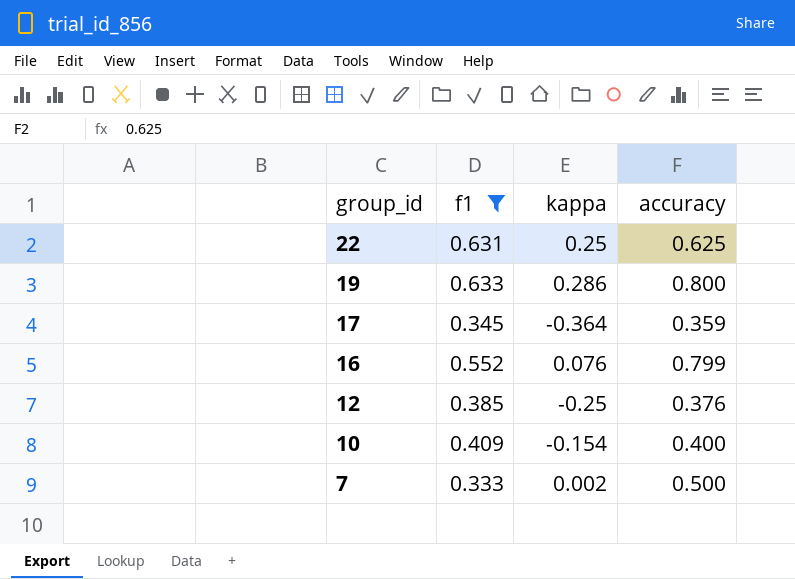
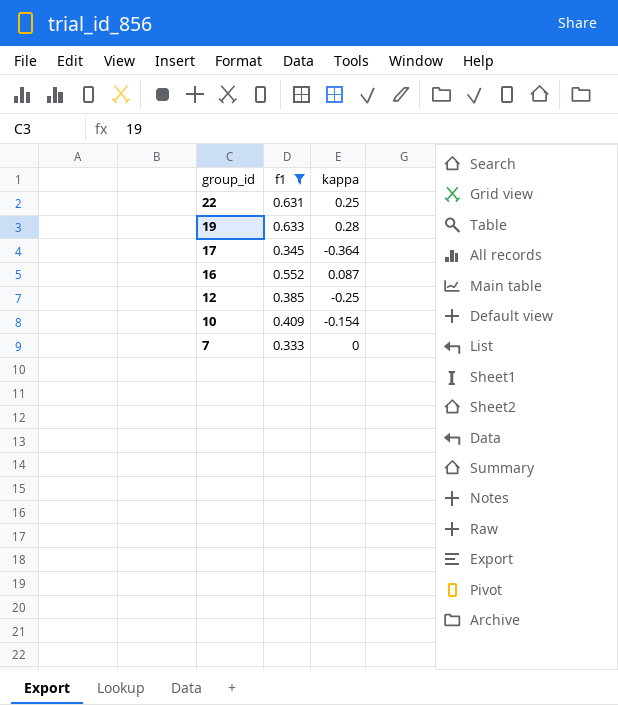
column accuracy | position: 4 -> none
19 | kappa: 0.286 -> 0.28
16 | kappa: 0.076 -> 0.087
7 | kappa: 0.002 -> 0

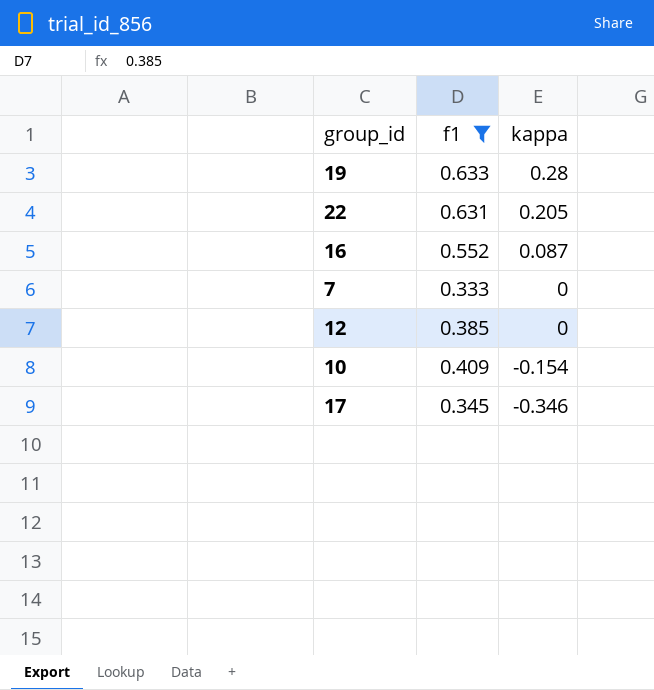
row order: group_id descending -> kappa descending
22 | kappa: 0.25 -> 0.205
12 | kappa: -0.25 -> 0
17 | kappa: -0.364 -> -0.346

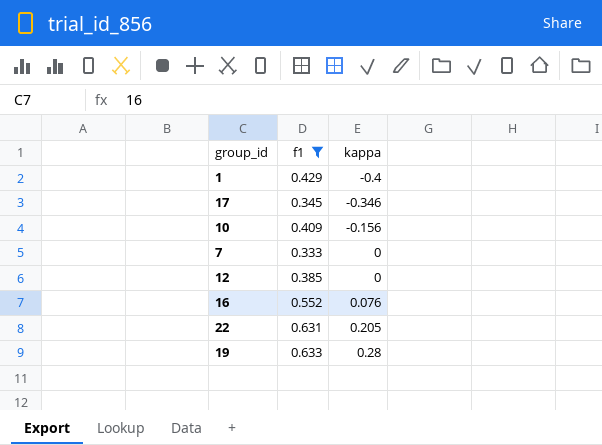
row order: kappa descending -> kappa ascending
row 1: none -> 0.429 | -0.4
10 | kappa: -0.154 -> -0.156
16 | kappa: 0.087 -> 0.076

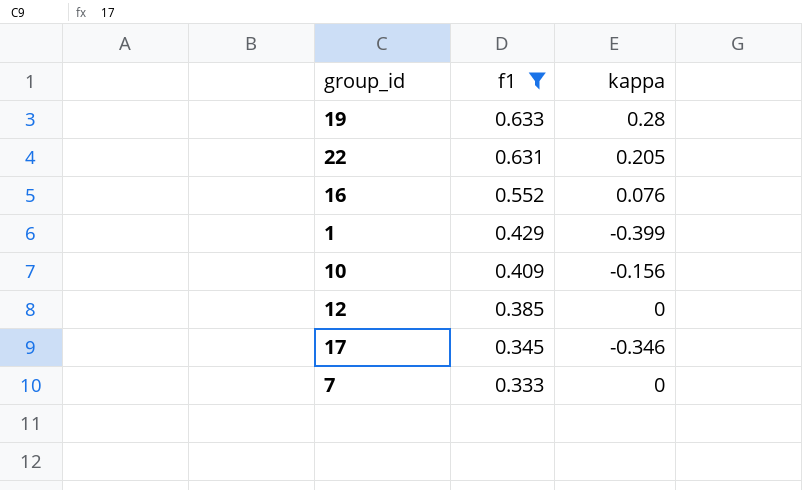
row order: kappa ascending -> f1 descending
1 | kappa: -0.4 -> -0.399

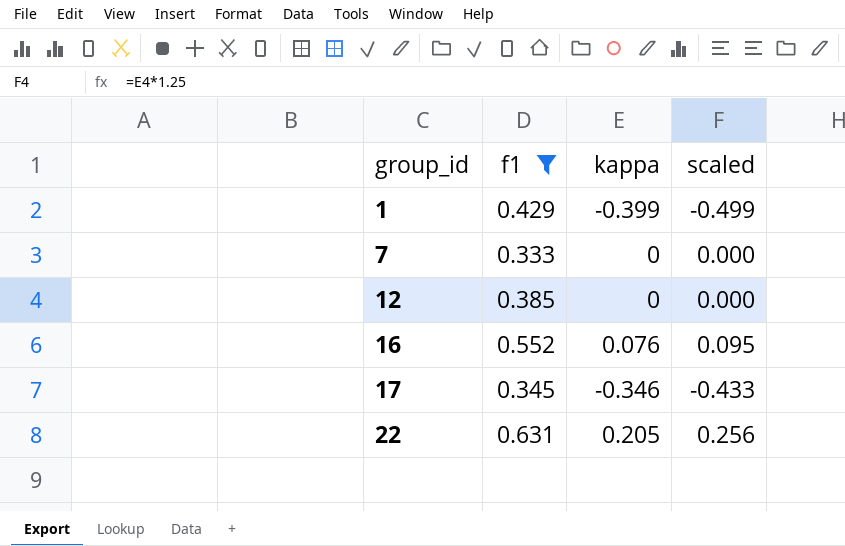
row order: f1 descending -> group_id ascending
column scaled | formula: none -> [kappa] * 1.25
row 19: 0.633 | 0.28 -> none
row 10: 0.409 | -0.156 -> none

